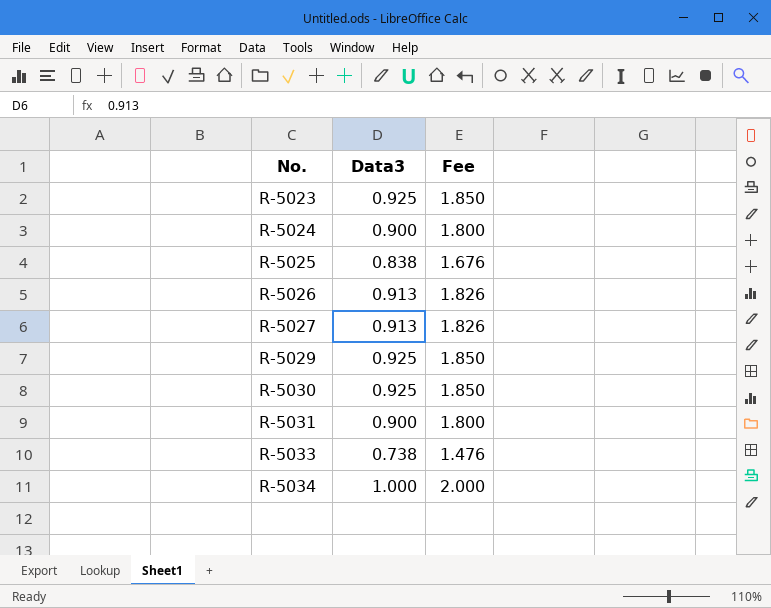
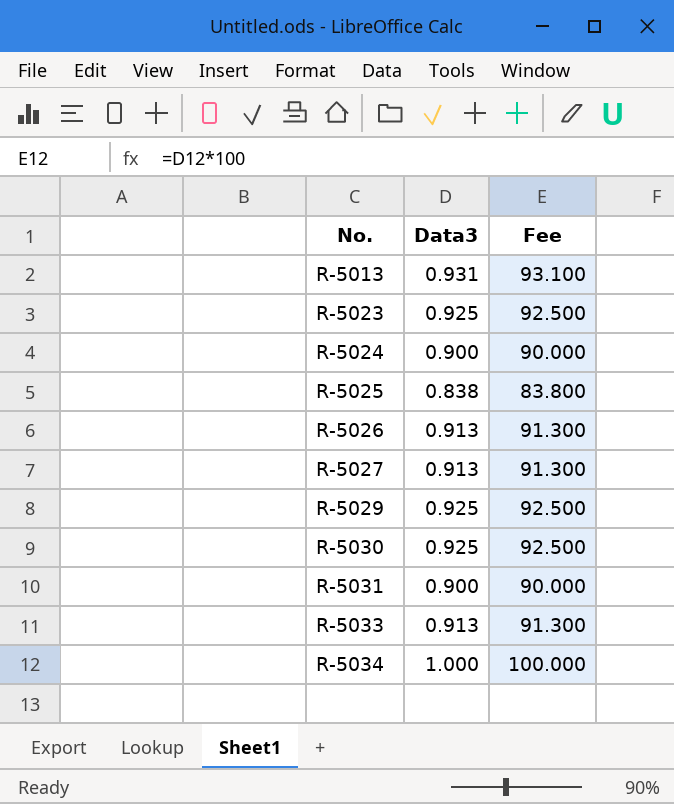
column Fee | formula: [Data3] * 2 -> [Data3] * 100
row R-5013: none -> 0.931 | 93.100
R-5033 | Data3: 0.738 -> 0.913

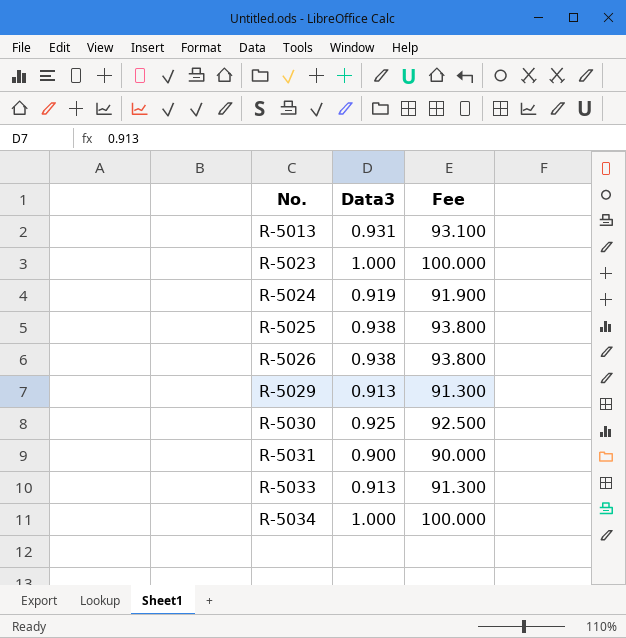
row R-5027: 0.913 | 91.300 -> none
R-5023 | Data3: 0.925 -> 1.000
R-5023 | Fee: 92.500 -> 100.000
R-5024 | Data3: 0.900 -> 0.919
R-5024 | Fee: 90.000 -> 91.900
R-5025 | Data3: 0.838 -> 0.938
R-5025 | Fee: 83.800 -> 93.800
R-5026 | Data3: 0.913 -> 0.938
R-5026 | Fee: 91.300 -> 93.800
R-5029 | Data3: 0.925 -> 0.913
R-5029 | Fee: 92.500 -> 91.300

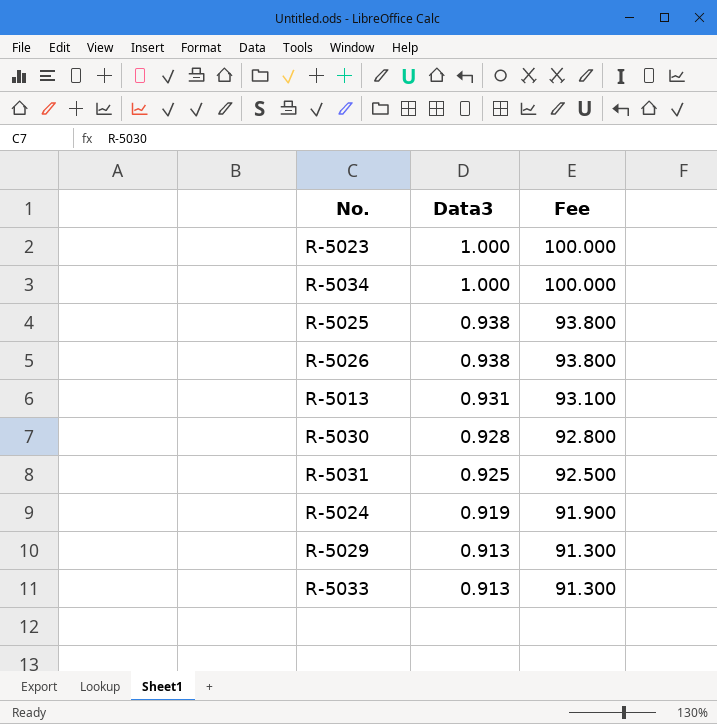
row order: No. ascending -> Data3 descending
R-5030 | Data3: 0.925 -> 0.928
R-5030 | Fee: 92.500 -> 92.800
R-5031 | Data3: 0.900 -> 0.925
R-5031 | Fee: 90.000 -> 92.500

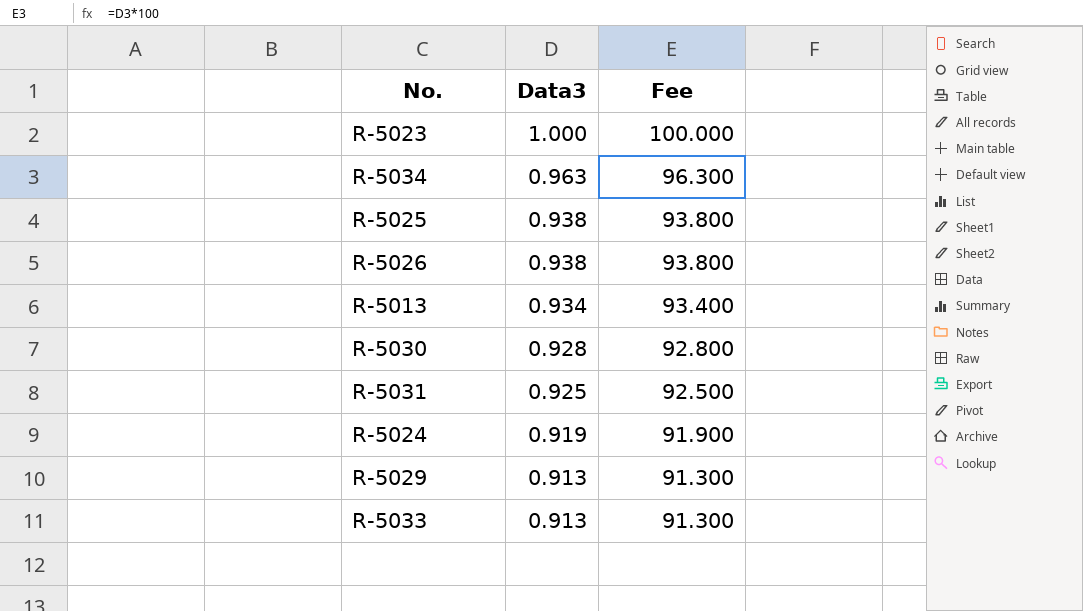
R-5034 | Data3: 1.000 -> 0.963
R-5034 | Fee: 100.000 -> 96.300
R-5013 | Data3: 0.931 -> 0.934
R-5013 | Fee: 93.100 -> 93.400

